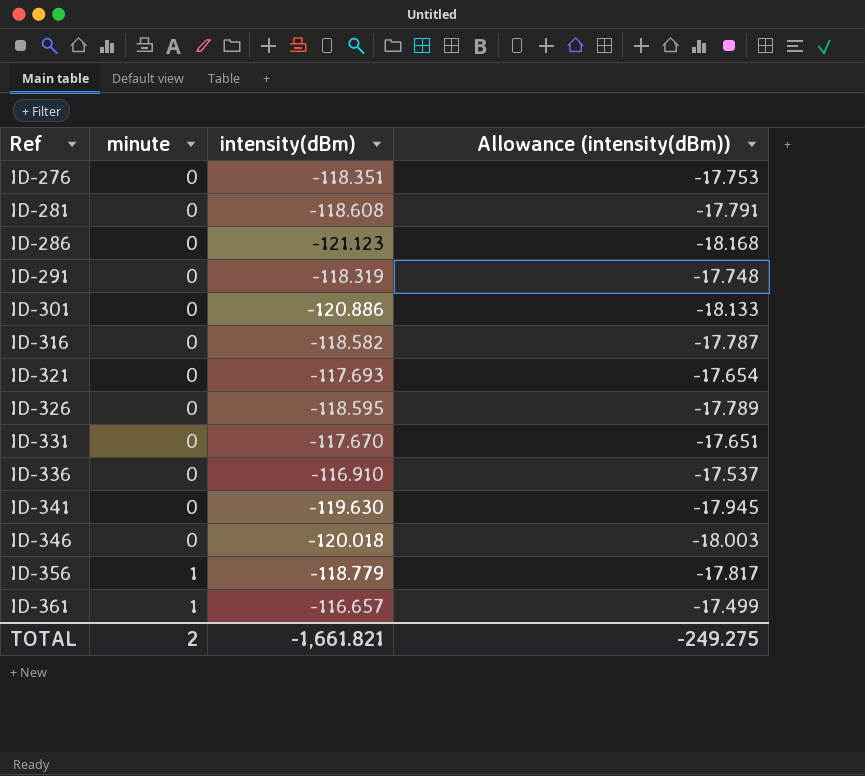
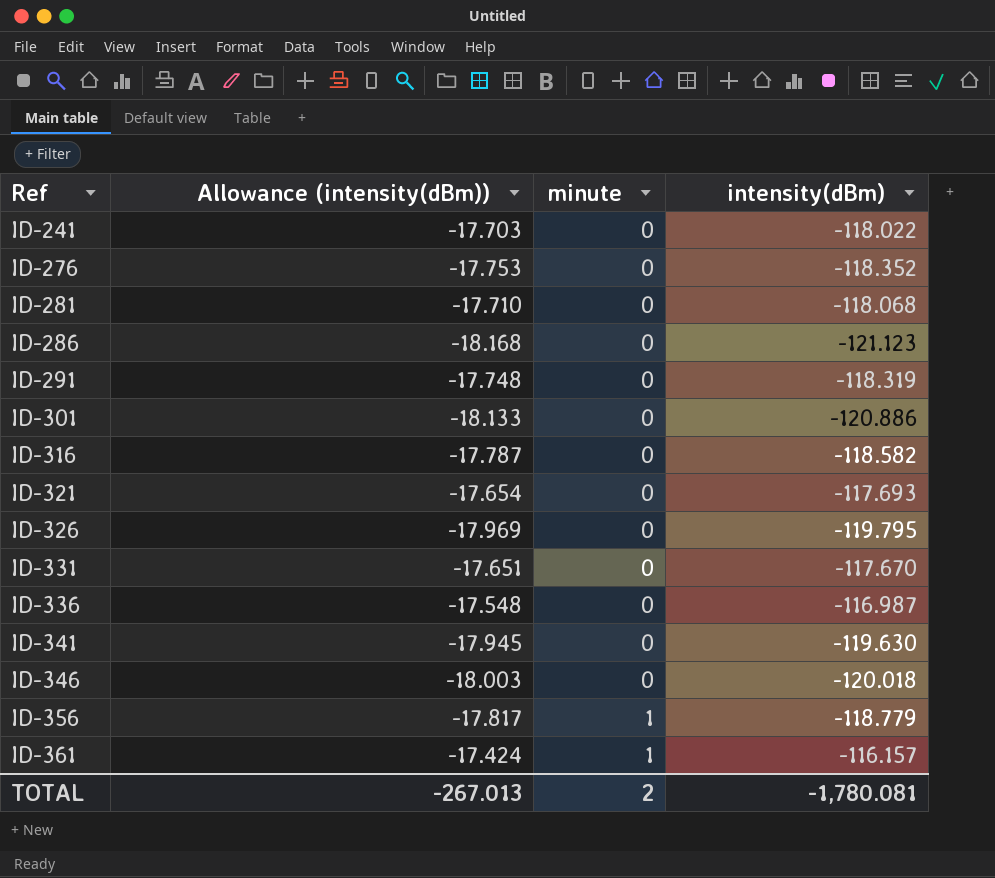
column Allowance (intensity(dBm)) | position: 4 -> 2
row ID-241: none -> -17.703 | 0 | -118.022
ID-276 | intensity(dBm): -118.351 -> -118.352
ID-281 | Allowance (intensity(dBm)): -17.791 -> -17.710
ID-281 | intensity(dBm): -118.608 -> -118.068
ID-326 | Allowance (intensity(dBm)): -17.789 -> -17.969
ID-326 | intensity(dBm): -118.595 -> -119.795
ID-336 | Allowance (intensity(dBm)): -17.537 -> -17.548
ID-336 | intensity(dBm): -116.910 -> -116.987
ID-361 | Allowance (intensity(dBm)): -17.499 -> -17.424
ID-361 | intensity(dBm): -116.657 -> -116.157
TOTAL | Allowance (intensity(dBm)): -249.275 -> -267.013
TOTAL | intensity(dBm): -1,661.821 -> -1,780.081

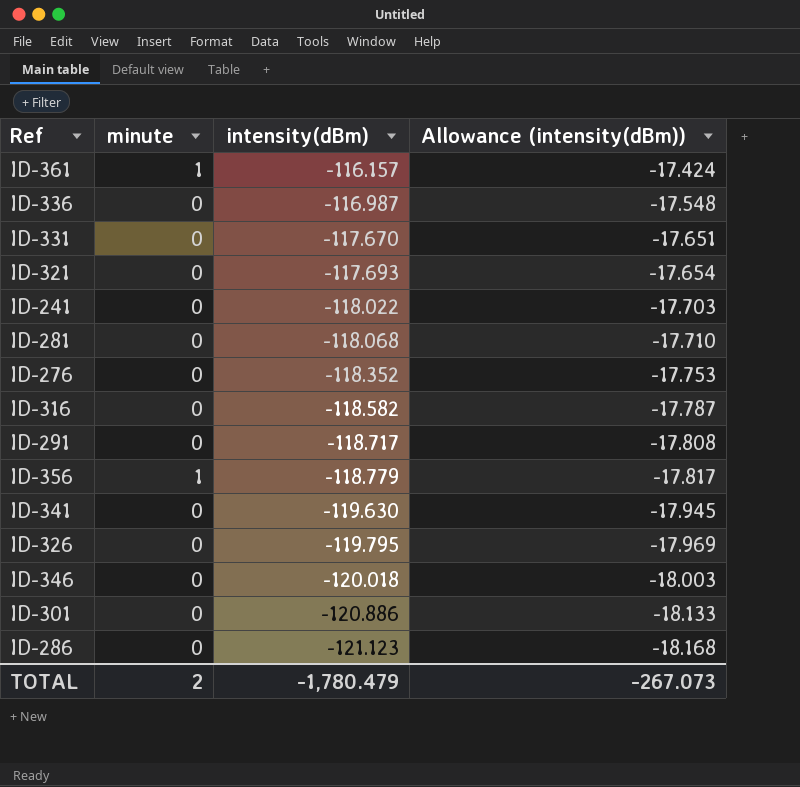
row order: Ref ascending -> intensity(dBm) descending
column Allowance (intensity(dBm)) | position: 2 -> 4
ID-291 | intensity(dBm): -118.319 -> -118.717
ID-291 | Allowance (intensity(dBm)): -17.748 -> -17.808
TOTAL | intensity(dBm): -1,780.081 -> -1,780.479
TOTAL | Allowance (intensity(dBm)): -267.013 -> -267.073

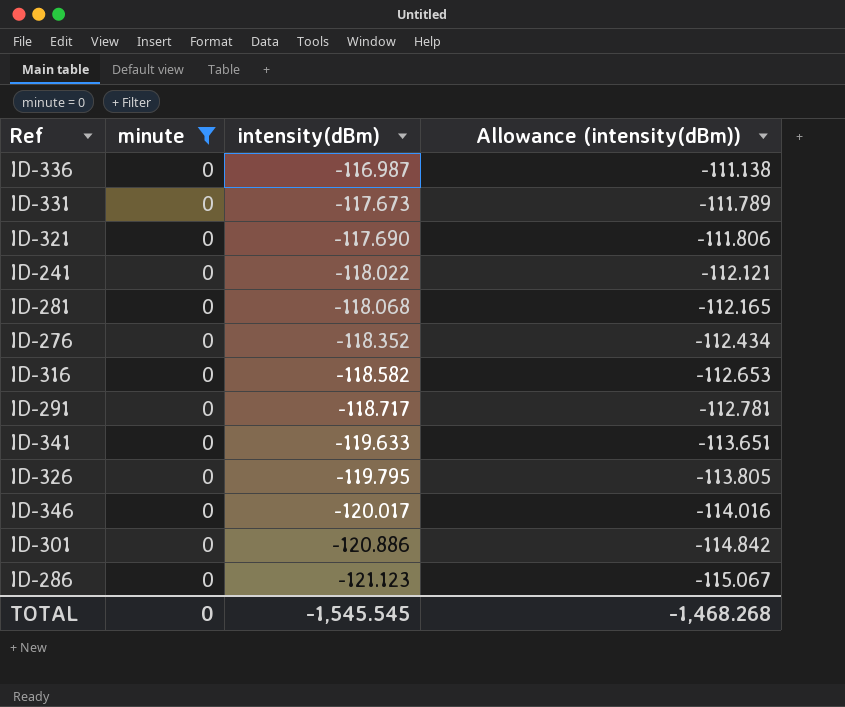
filter: none -> minute = 0
column Allowance (intensity(dBm)) | formula: [intensity(dBm)] * 0.15 -> [intensity(dBm)] * 0.95
ID-331 | intensity(dBm): -117.670 -> -117.673
ID-321 | intensity(dBm): -117.693 -> -117.690
ID-341 | intensity(dBm): -119.630 -> -119.633
ID-346 | intensity(dBm): -120.018 -> -120.017
TOTAL | minute: 2 -> 0
TOTAL | intensity(dBm): -1,780.479 -> -1,545.545
TOTAL | Allowance (intensity(dBm)): -267.073 -> -1,468.268

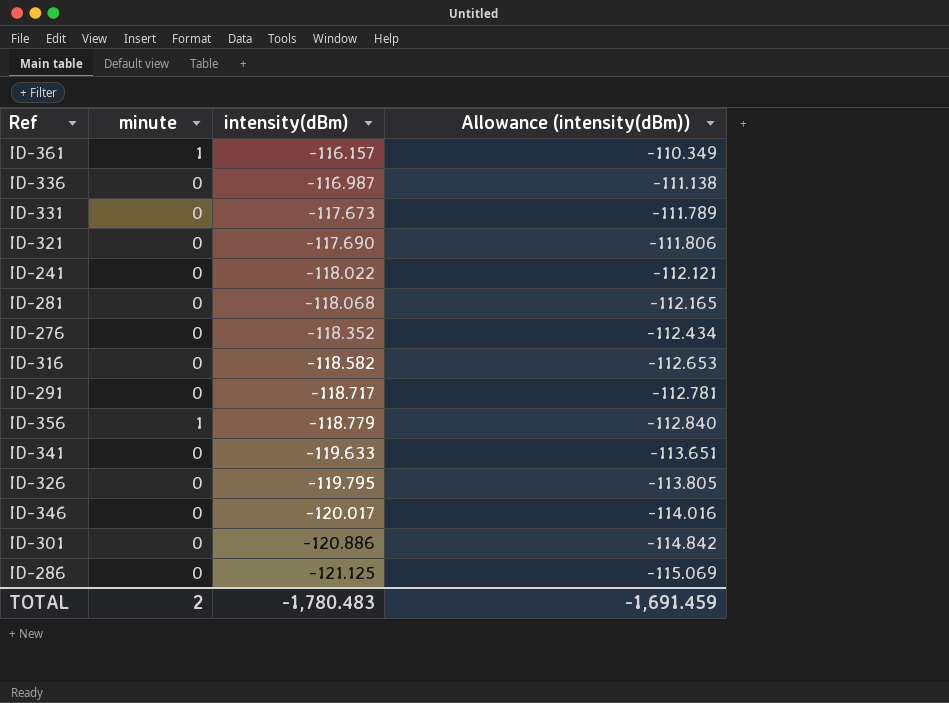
filter: minute = 0 -> none
ID-286 | intensity(dBm): -121.123 -> -121.125
ID-286 | Allowance (intensity(dBm)): -115.067 -> -115.069
TOTAL | minute: 0 -> 2
TOTAL | intensity(dBm): -1,545.545 -> -1,780.483
TOTAL | Allowance (intensity(dBm)): -1,468.268 -> -1,691.459

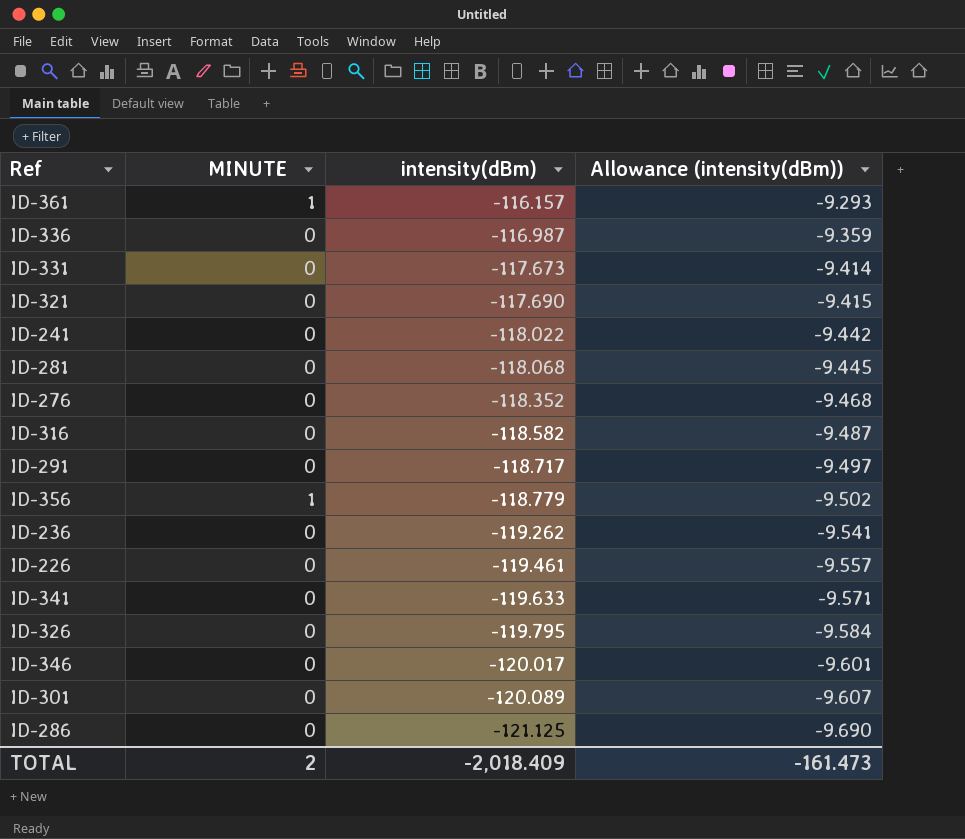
column name: minute -> MINUTE
column Allowance (intensity(dBm)) | formula: [intensity(dBm)] * 0.95 -> [intensity(dBm)] * 0.08
row ID-236: none -> 0 | -119.262 | -9.541
row ID-226: none -> 0 | -119.461 | -9.557
ID-301 | intensity(dBm): -120.886 -> -120.089
TOTAL | intensity(dBm): -1,780.483 -> -2,018.409
TOTAL | Allowance (intensity(dBm)): -1,691.459 -> -161.473

